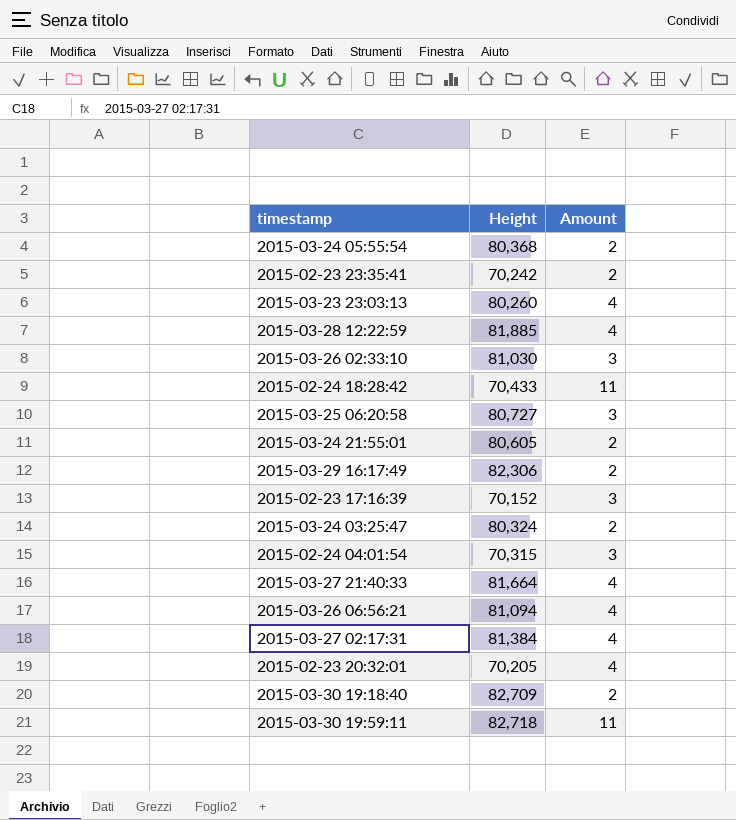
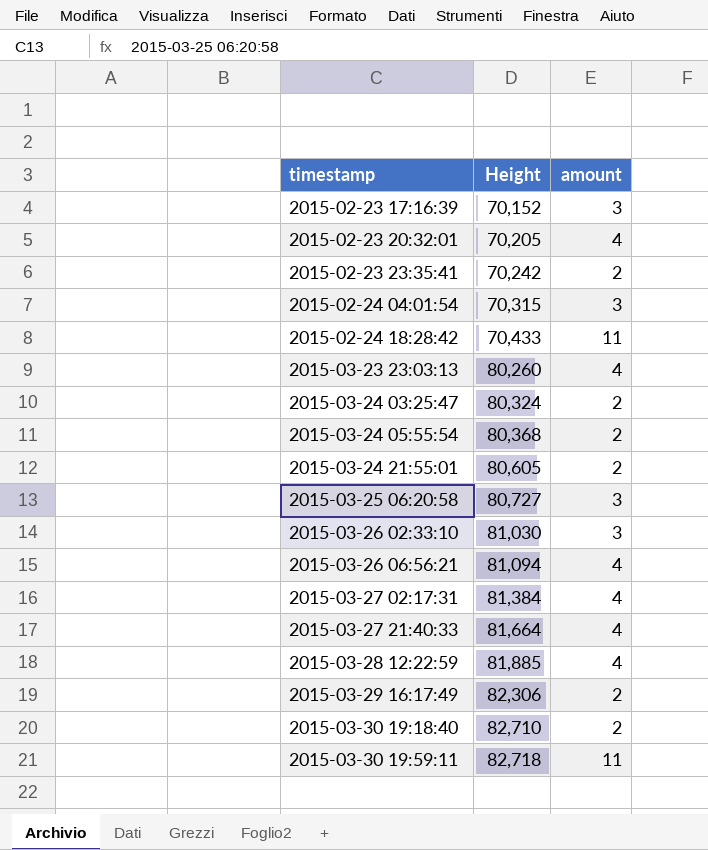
row order: none -> timestamp ascending
column name: Amount -> amount
2015-03-30 19:18:40 | Height: 82,709 -> 82,710

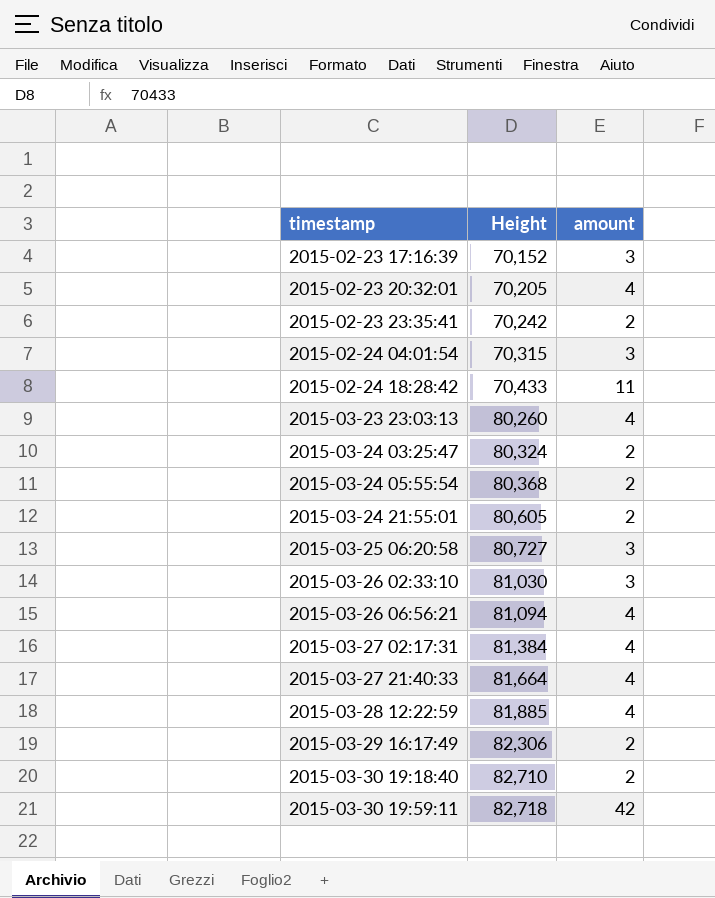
2015-03-30 19:59:11 | amount: 11 -> 42

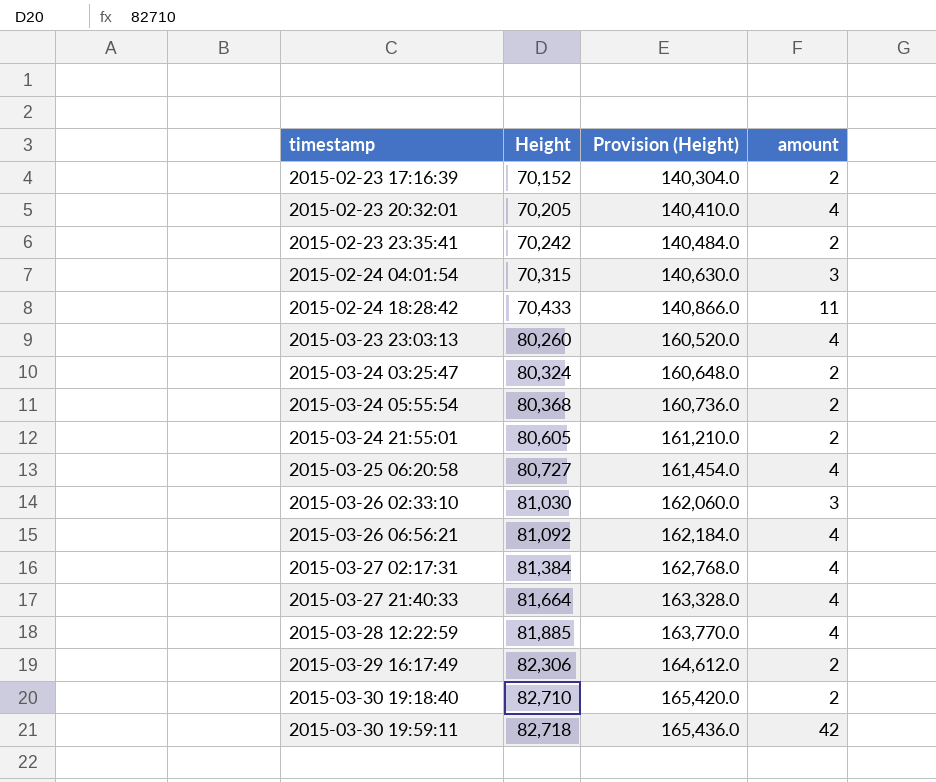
column Provision (Height) | formula: none -> [Height] * 2
2015-02-23 17:16:39 | amount: 3 -> 2
2015-03-25 06:20:58 | amount: 3 -> 4
2015-03-26 06:56:21 | Height: 81,094 -> 81,092

